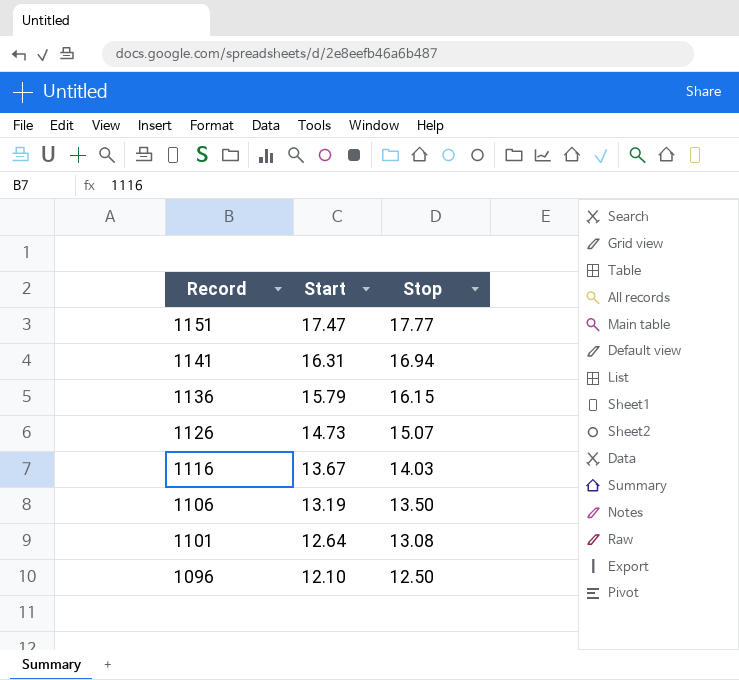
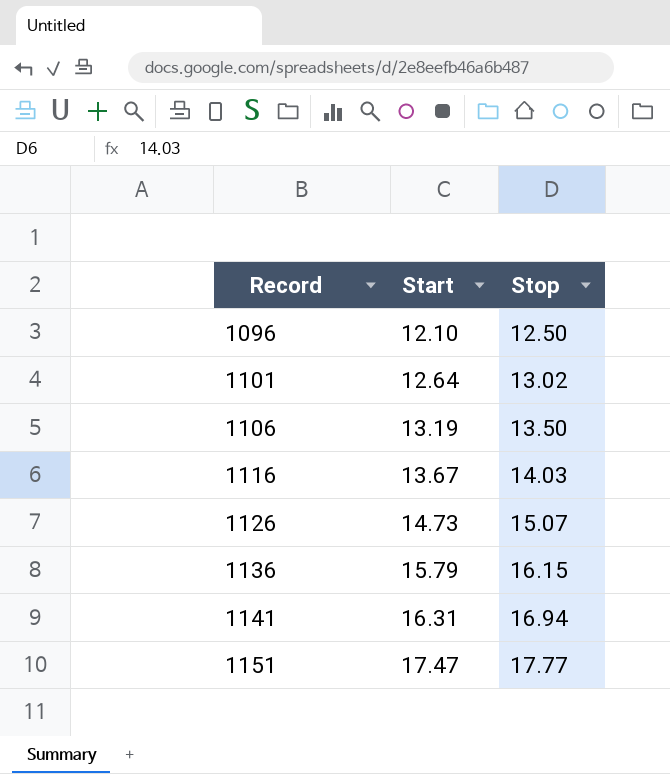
row order: Record descending -> Record ascending
1101 | Stop: 13.08 -> 13.02

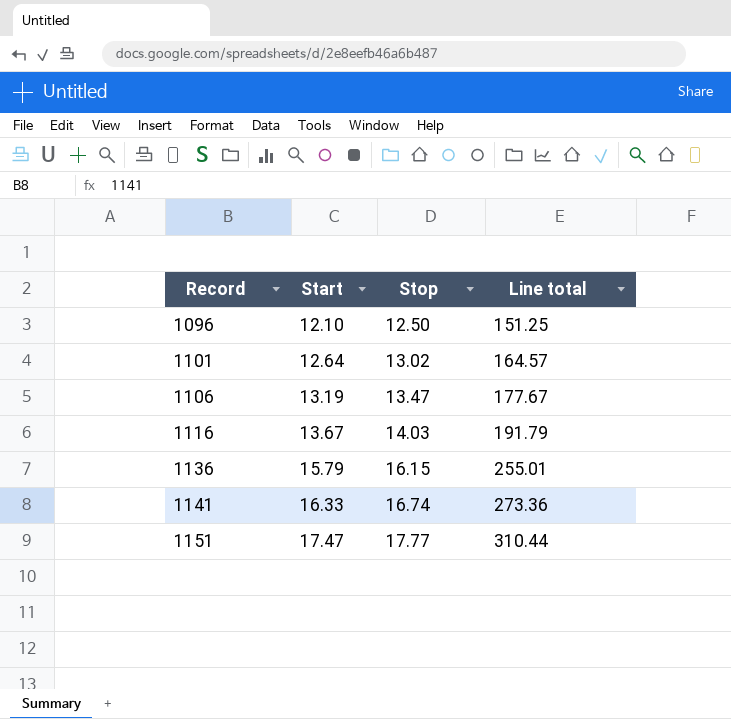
column Line total | formula: none -> [Start] * [Stop]
row 1126: 14.73 | 15.07 -> none
1106 | Stop: 13.50 -> 13.47
1141 | Start: 16.31 -> 16.33
1141 | Stop: 16.94 -> 16.74

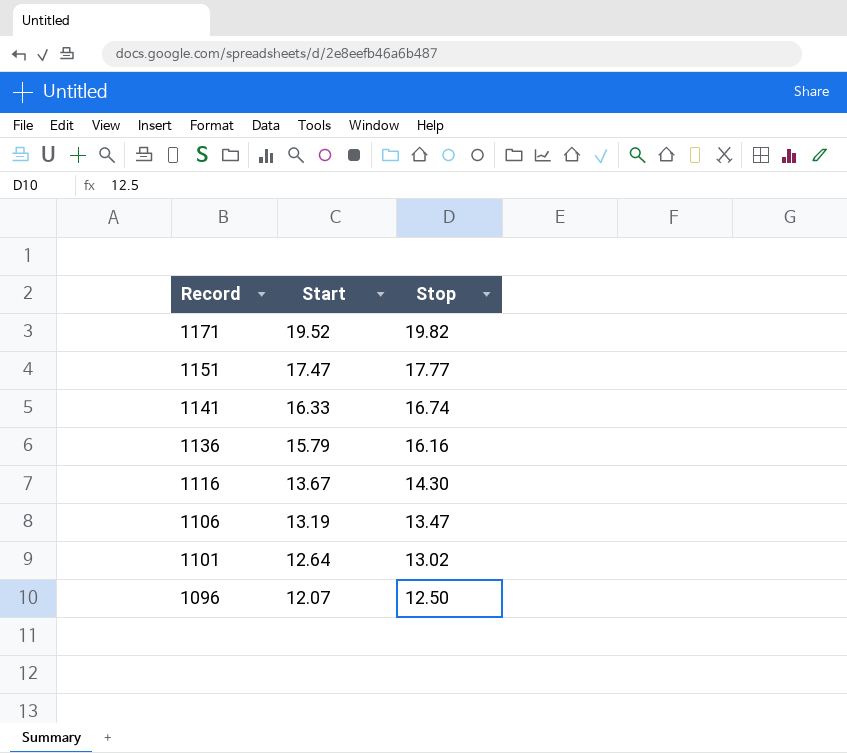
row order: Record ascending -> Record descending
column Line total | formula: [Start] * [Stop] -> none
row 1171: none -> 19.52 | 19.82
1136 | Stop: 16.15 -> 16.16
1116 | Stop: 14.03 -> 14.30
1096 | Start: 12.10 -> 12.07

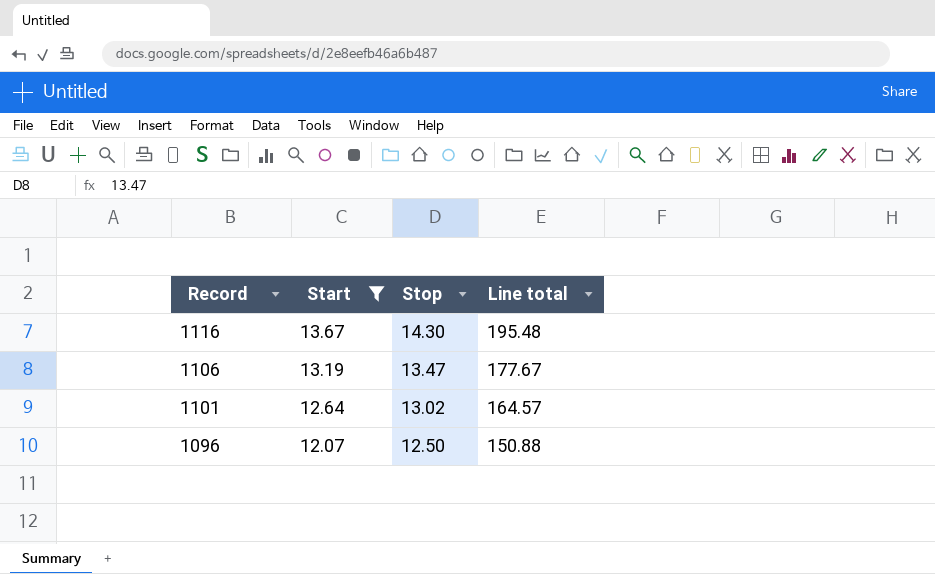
filter: none -> Start <= 13.67
column Line total | formula: none -> [Start] * [Stop]

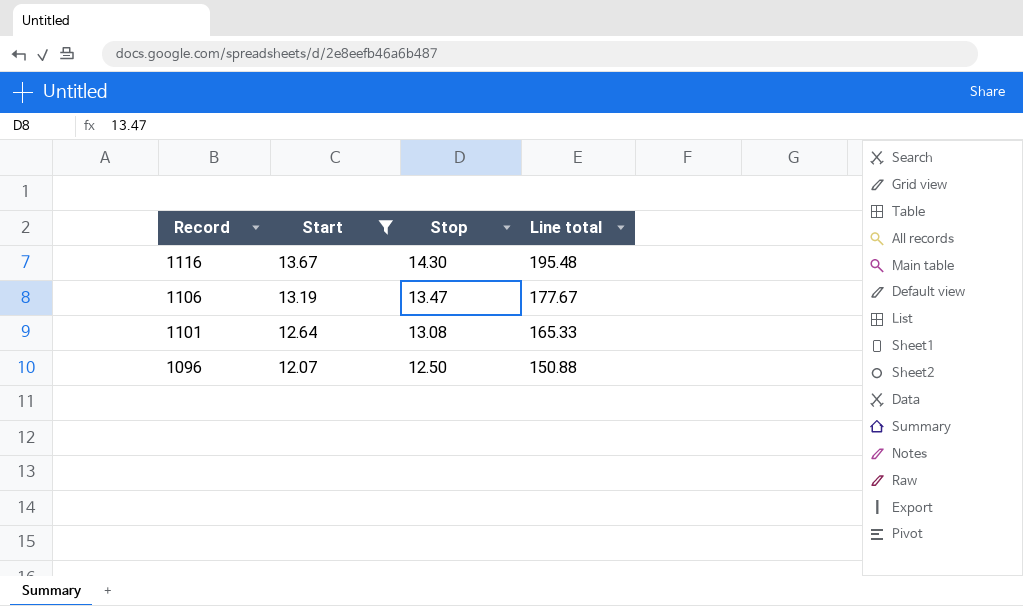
1101 | Stop: 13.02 -> 13.08
1101 | Line total: 164.57 -> 165.33

